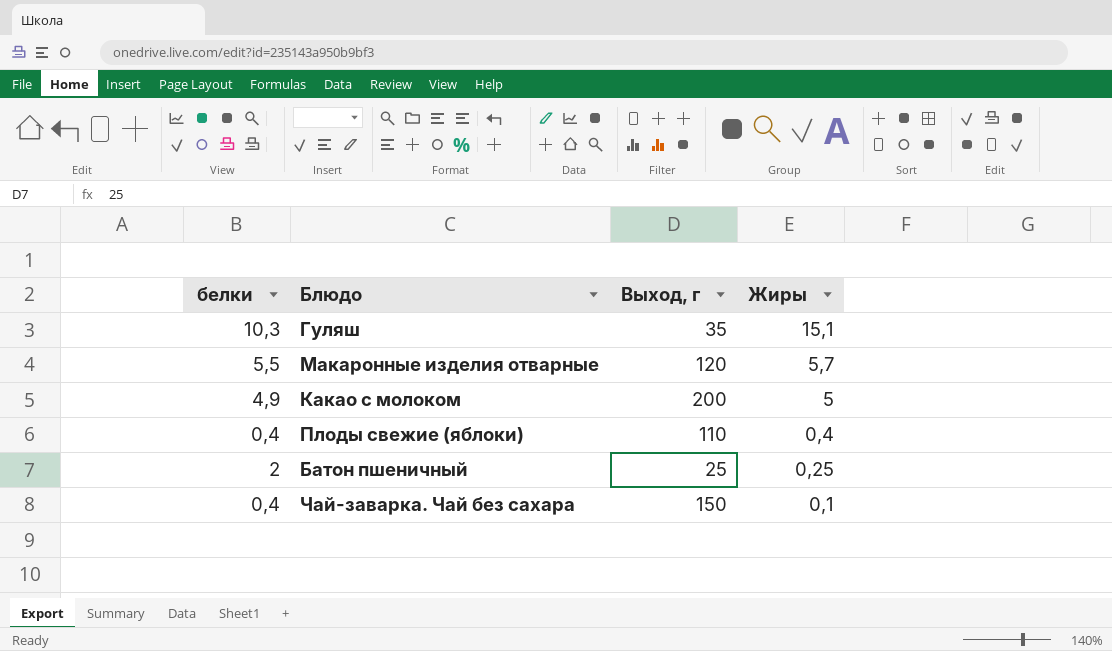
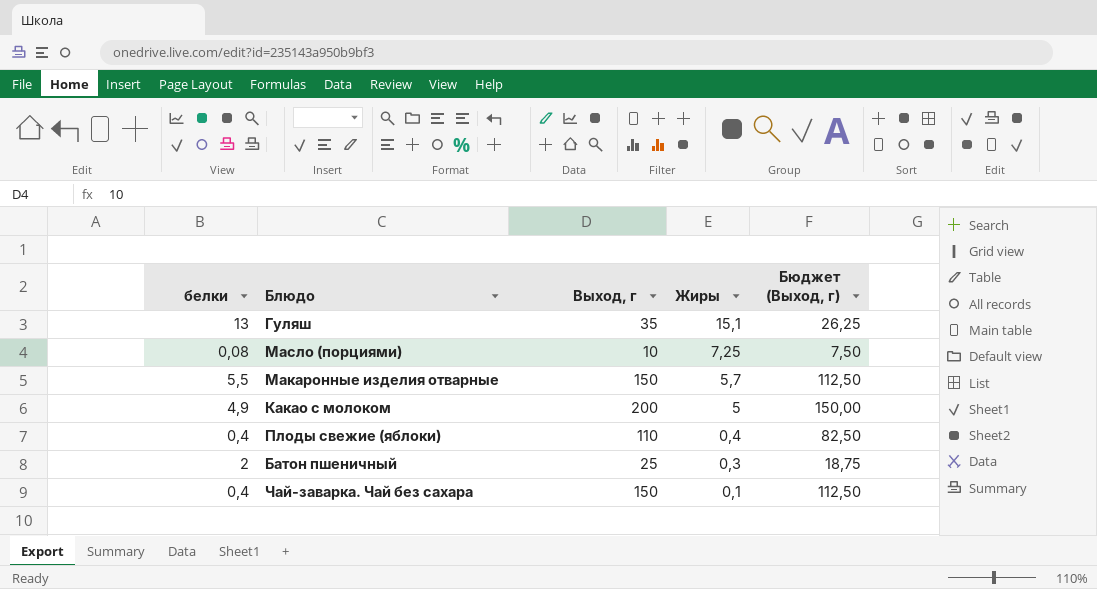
column Бюджет (Выход, г) | formula: none -> [Выход, г] * 0,75
Гуляш | белки: 10,3 -> 13
row Масло (порциями): none -> 0,08 | 10 | 7,25 | 7,50
Макаронные изделия отварные | Выход, г: 120 -> 150
Батон пшеничный | Жиры: 0,25 -> 0,3

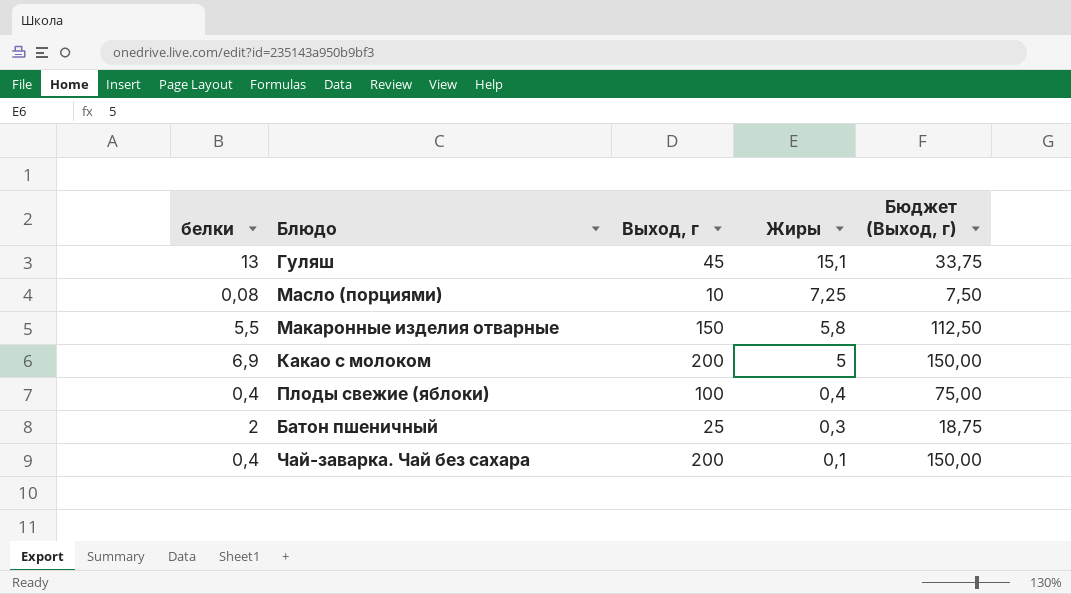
Гуляш | Выход, г: 35 -> 45
Гуляш | Бюджет (Выход, г): 26,25 -> 33,75
Макаронные изделия отварные | Жиры: 5,7 -> 5,8
Какао с молоком | белки: 4,9 -> 6,9
Плоды свежие (яблоки) | Выход, г: 110 -> 100
Плоды свежие (яблоки) | Бюджет (Выход, г): 82,50 -> 75,00
Чай-заварка. Чай без сахара | Выход, г: 150 -> 200
Чай-заварка. Чай без сахара | Бюджет (Выход, г): 112,50 -> 150,00

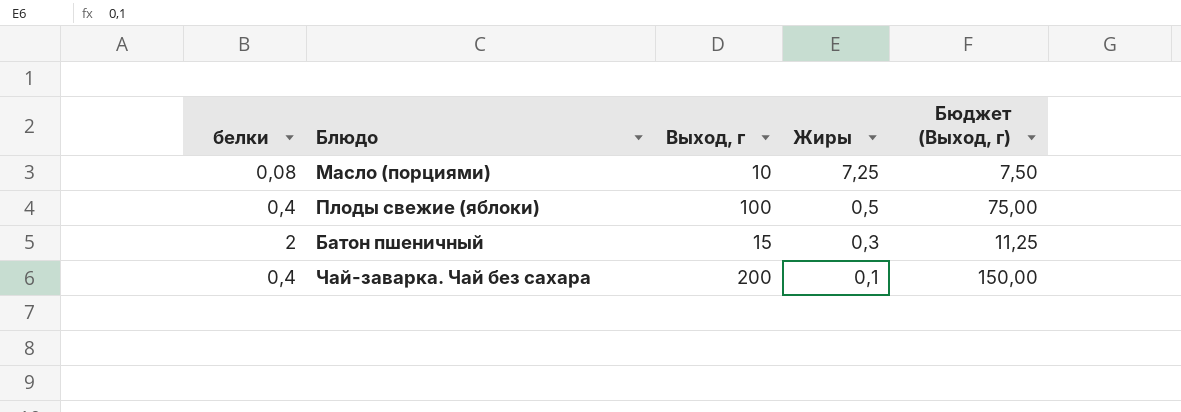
row Гуляш: 13 | 45 | 15,1 | 33,75 -> none
row Макаронные изделия отварные: 5,5 | 150 | 5,8 | 112,50 -> none
row Какао с молоком: 6,9 | 200 | 5 | 150,00 -> none
Плоды свежие (яблоки) | Жиры: 0,4 -> 0,5
Батон пшеничный | Выход, г: 25 -> 15
Батон пшеничный | Бюджет (Выход, г): 18,75 -> 11,25

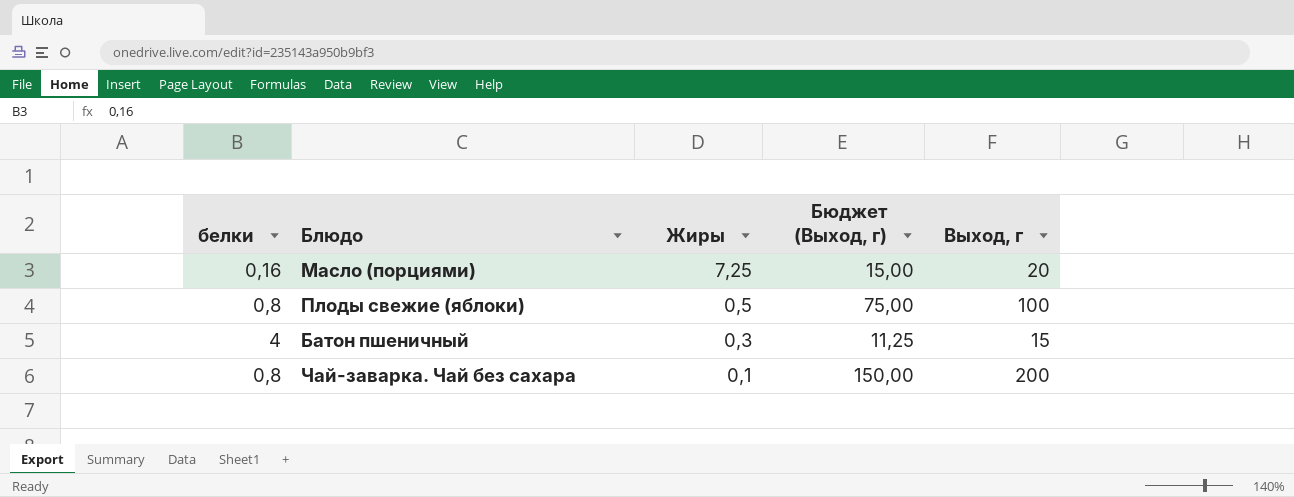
column Выход, г | position: 3 -> 5
Масло (порциями) | белки: 0,08 -> 0,16
Масло (порциями) | Бюджет (Выход, г): 7,50 -> 15,00
Масло (порциями) | Выход, г: 10 -> 20
Плоды свежие (яблоки) | белки: 0,4 -> 0,8
Батон пшеничный | белки: 2 -> 4
Чай-заварка. Чай без сахара | белки: 0,4 -> 0,8

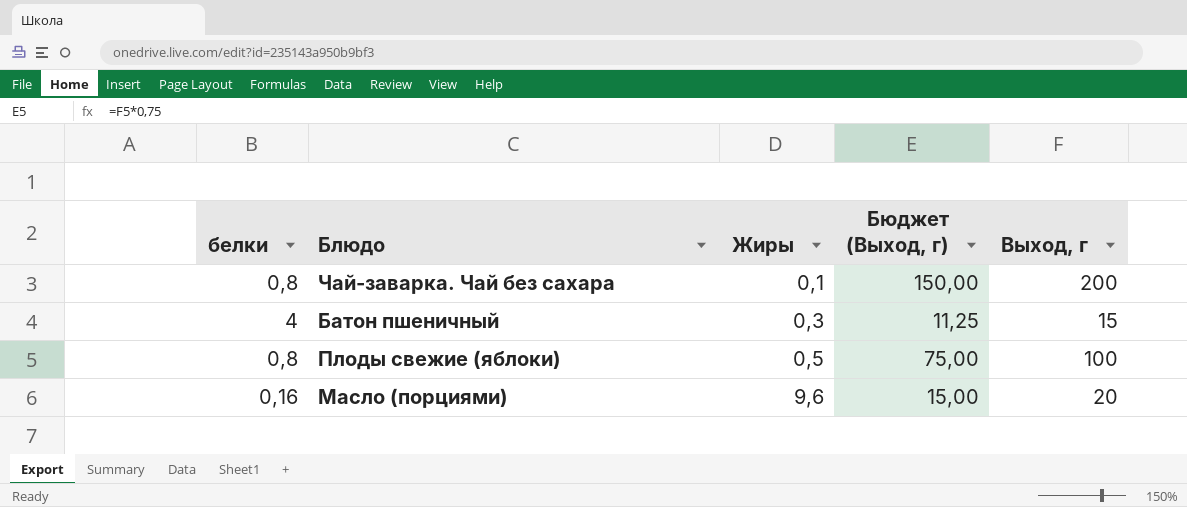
row order: Жиры descending -> Жиры ascending
Масло (порциями) | Жиры: 7,25 -> 9,6

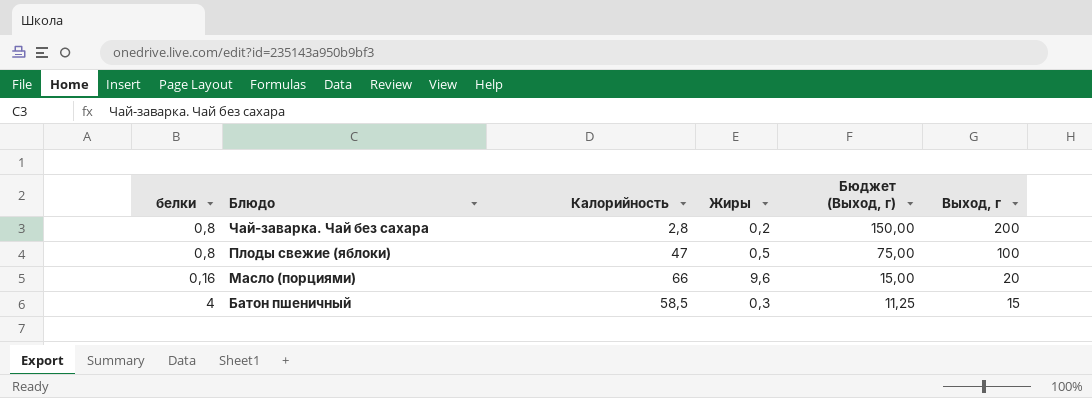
row order: Жиры ascending -> Блюдо descending
column Калорийность | position: none -> 3
Чай-заварка. Чай без сахара | Жиры: 0,1 -> 0,2

